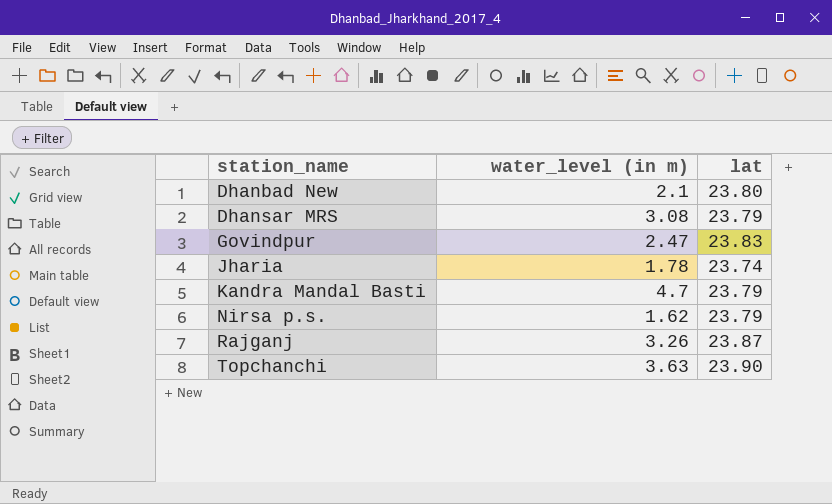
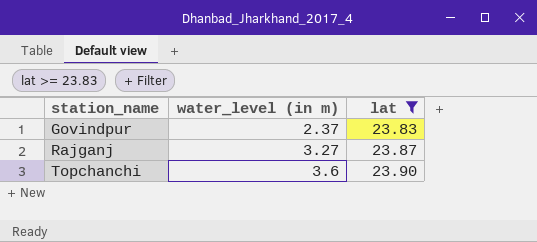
filter: none -> lat >= 23.83
Govindpur | water_level (in m): 2.47 -> 2.37
Rajganj | water_level (in m): 3.26 -> 3.27
Topchanchi | water_level (in m): 3.63 -> 3.6

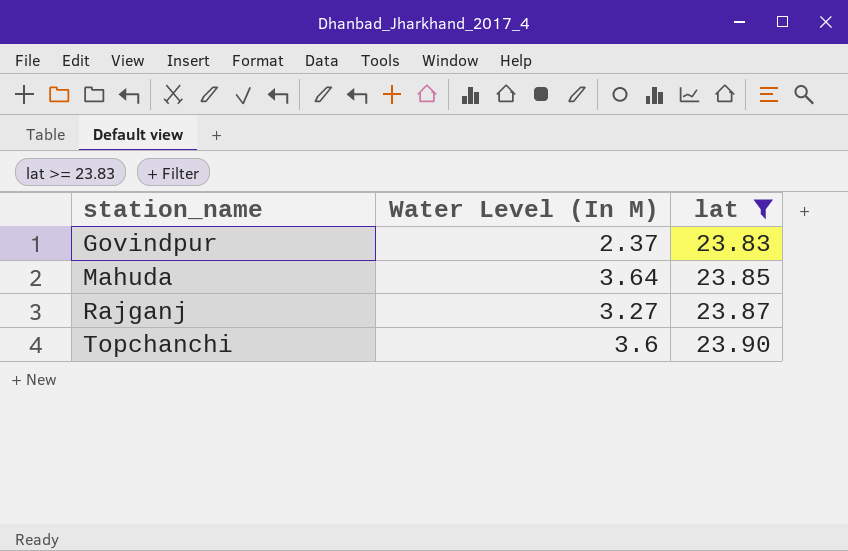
column name: water_level (in m) -> Water Level (In M)
row Mahuda: none -> 3.64 | 23.85

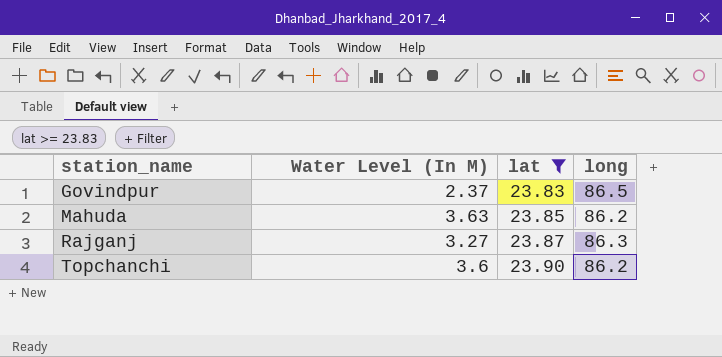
column long | position: none -> 4
Mahuda | Water Level (In M): 3.64 -> 3.63

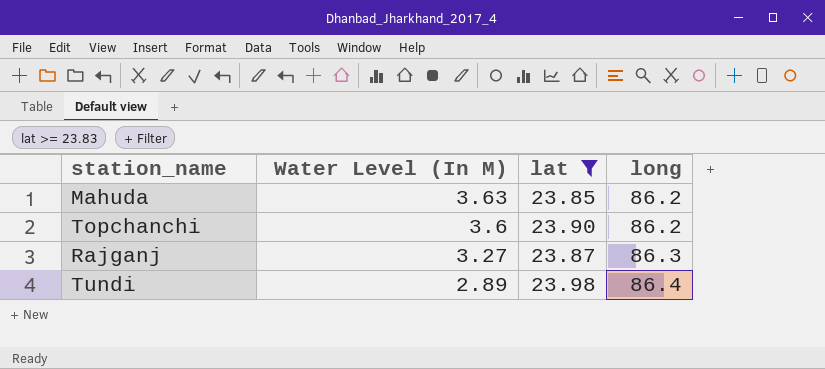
row order: station_name ascending -> Water Level (In M) descending
row Govindpur: 2.37 | 23.83 | 86.5 -> none
row Tundi: none -> 2.89 | 23.98 | 86.4

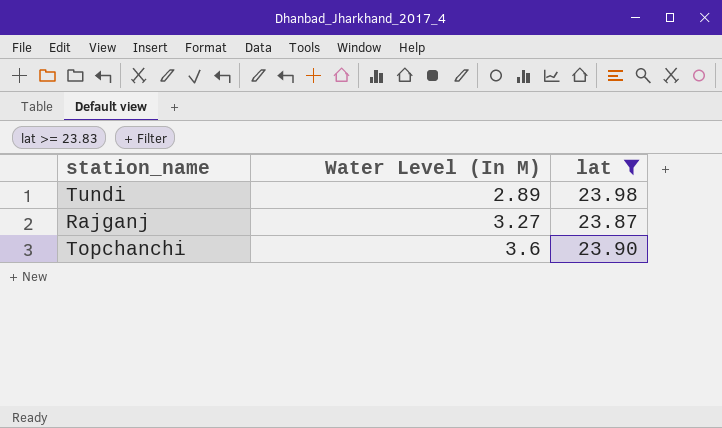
row order: Water Level (In M) descending -> Water Level (In M) ascending
column long | position: 4 -> none
row Mahuda: 3.63 | 23.85 | 86.2 -> none

